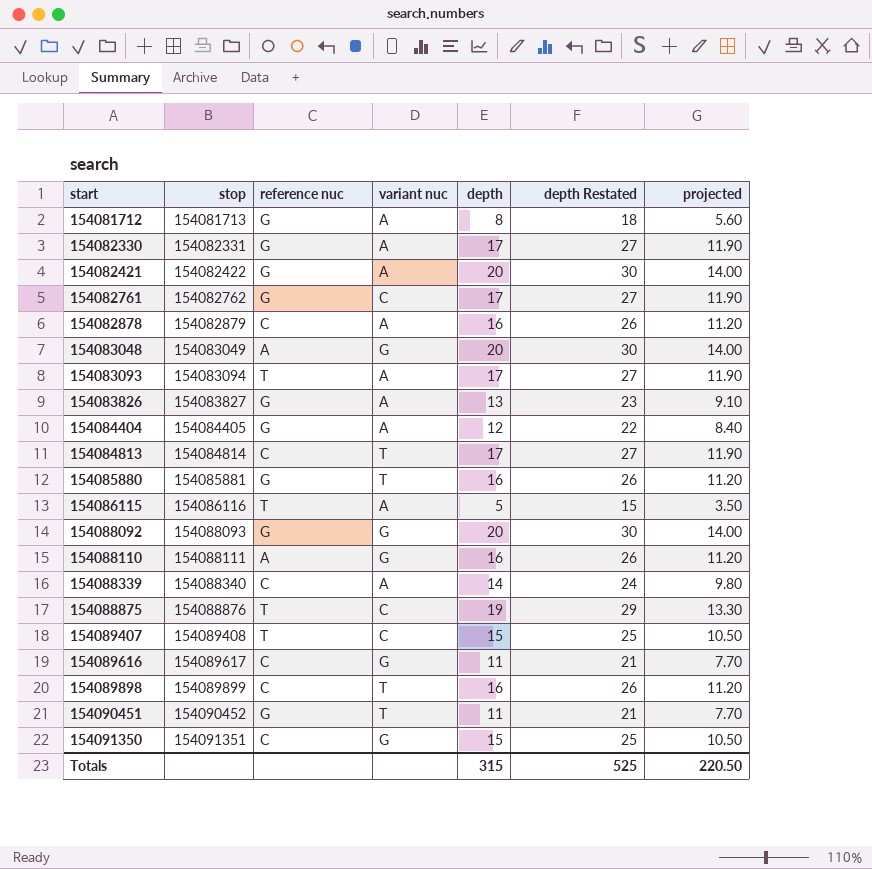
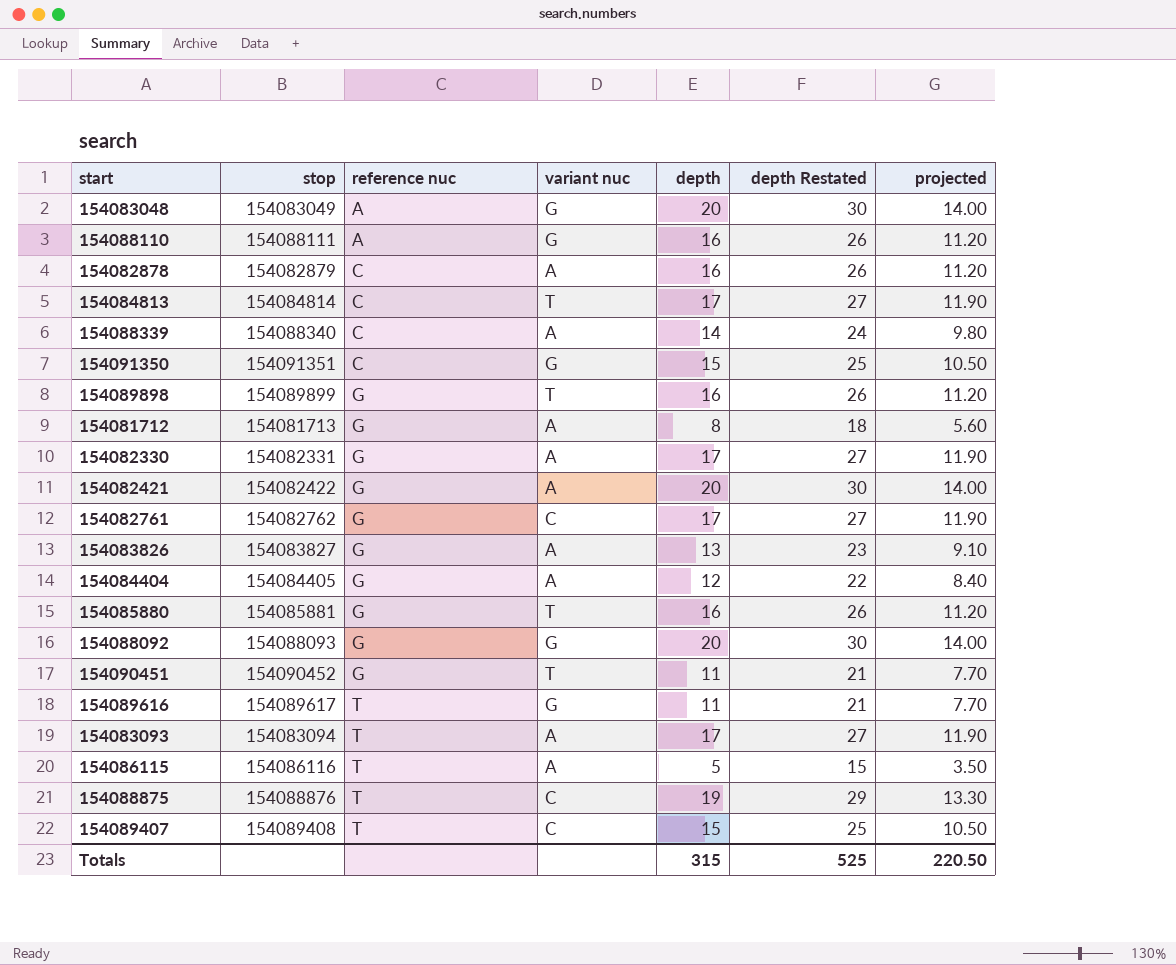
row order: start ascending -> reference nuc ascending
154089898 | reference nuc: C -> G
154089616 | reference nuc: C -> T

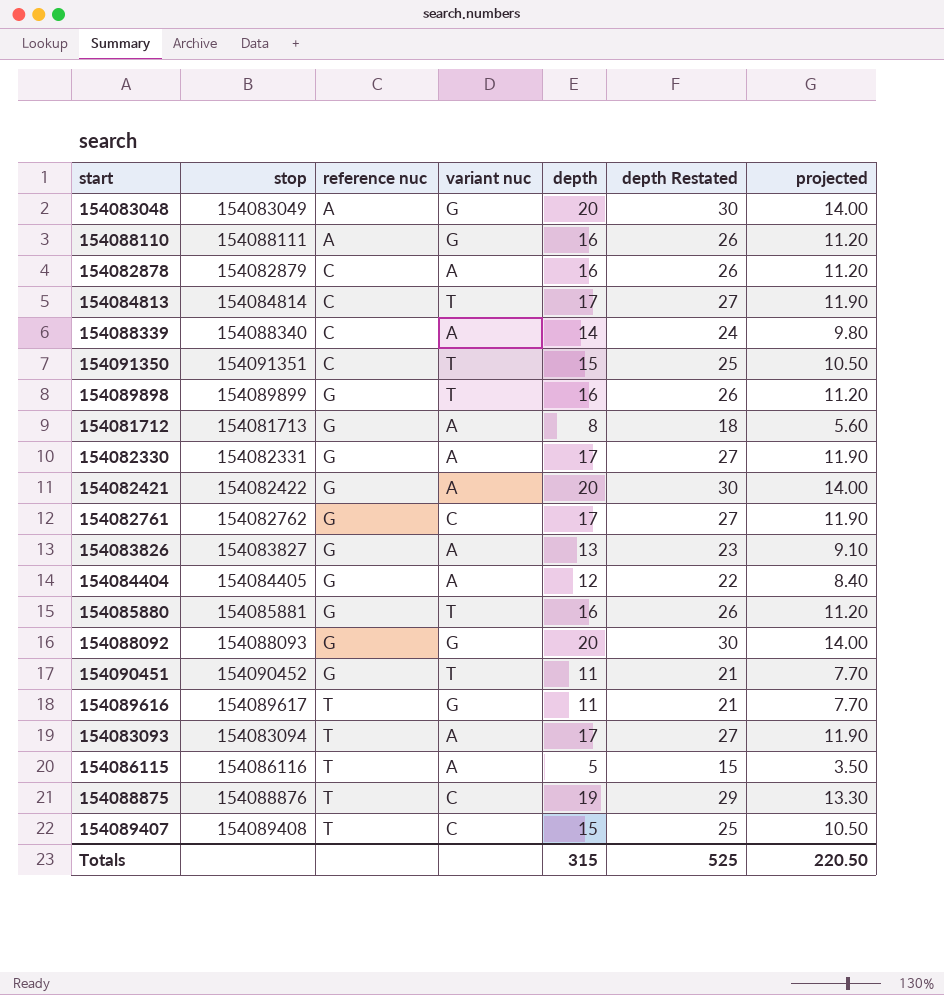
154091350 | variant nuc: G -> T

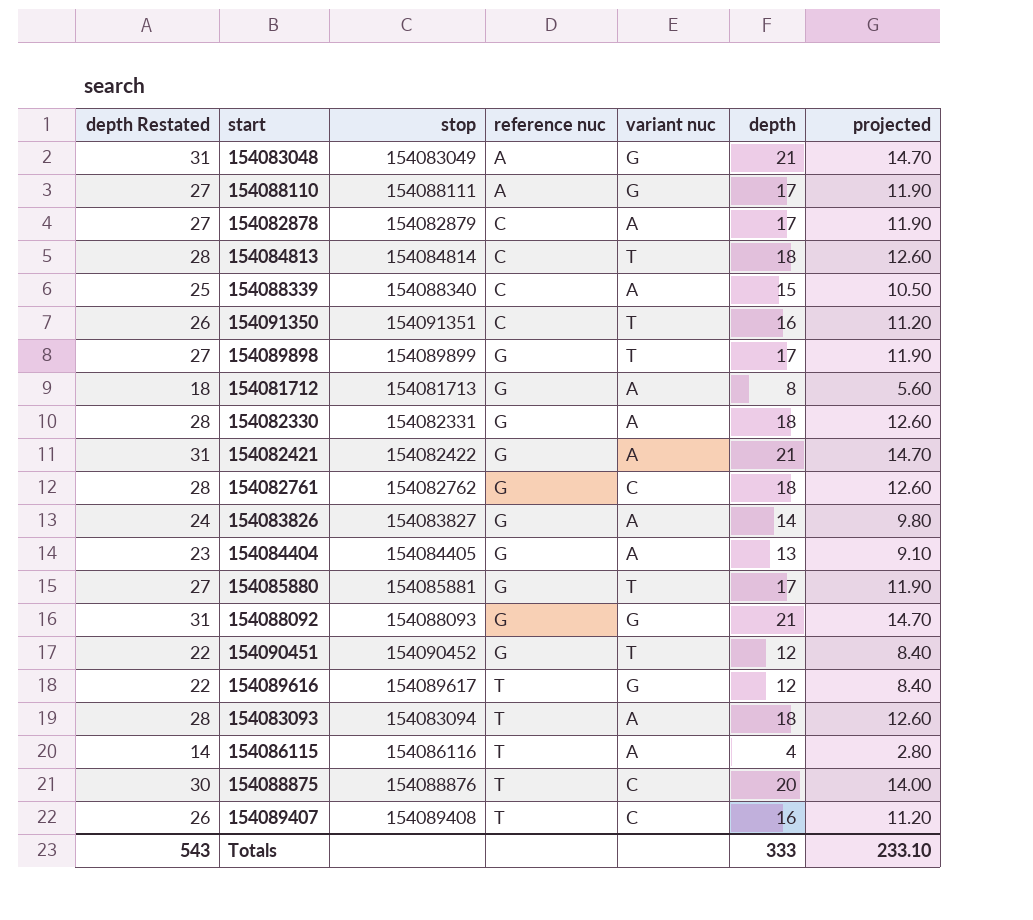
column depth Restated | position: 6 -> 1
154083048 | depth Restated: 30 -> 31
154083048 | depth: 20 -> 21
154083048 | projected: 14.00 -> 14.70
154088110 | depth Restated: 26 -> 27
154088110 | depth: 16 -> 17
154088110 | projected: 11.20 -> 11.90
154082878 | depth Restated: 26 -> 27
154082878 | depth: 16 -> 17
154082878 | projected: 11.20 -> 11.90
154084813 | depth Restated: 27 -> 28
154084813 | depth: 17 -> 18
154084813 | projected: 11.90 -> 12.60
154088339 | depth Restated: 24 -> 25
154088339 | depth: 14 -> 15
154088339 | projected: 9.80 -> 10.50
154091350 | depth Restated: 25 -> 26
154091350 | depth: 15 -> 16
154091350 | projected: 10.50 -> 11.20
154089898 | depth Restated: 26 -> 27
154089898 | depth: 16 -> 17
154089898 | projected: 11.20 -> 11.90
154082330 | depth Restated: 27 -> 28
154082330 | depth: 17 -> 18
154082330 | projected: 11.90 -> 12.60
154082421 | depth Restated: 30 -> 31
154082421 | depth: 20 -> 21
154082421 | projected: 14.00 -> 14.70
154082761 | depth Restated: 27 -> 28
154082761 | depth: 17 -> 18
154082761 | projected: 11.90 -> 12.60
154083826 | depth Restated: 23 -> 24
154083826 | depth: 13 -> 14
154083826 | projected: 9.10 -> 9.80
154084404 | depth Restated: 22 -> 23
154084404 | depth: 12 -> 13
154084404 | projected: 8.40 -> 9.10
154085880 | depth Restated: 26 -> 27
154085880 | depth: 16 -> 17
154085880 | projected: 11.20 -> 11.90
154088092 | depth Restated: 30 -> 31
154088092 | depth: 20 -> 21
154088092 | projected: 14.00 -> 14.70
154090451 | depth Restated: 21 -> 22
154090451 | depth: 11 -> 12
154090451 | projected: 7.70 -> 8.40
154089616 | depth Restated: 21 -> 22
154089616 | depth: 11 -> 12
154089616 | projected: 7.70 -> 8.40
154083093 | depth Restated: 27 -> 28
154083093 | depth: 17 -> 18
154083093 | projected: 11.90 -> 12.60
154086115 | depth Restated: 15 -> 14
154086115 | depth: 5 -> 4
154086115 | projected: 3.50 -> 2.80
154088875 | depth Restated: 29 -> 30
154088875 | depth: 19 -> 20
154088875 | projected: 13.30 -> 14.00
154089407 | depth Restated: 25 -> 26
154089407 | depth: 15 -> 16
154089407 | projected: 10.50 -> 11.20
Totals | depth Restated: 525 -> 543
Totals | depth: 315 -> 333
Totals | projected: 220.50 -> 233.10

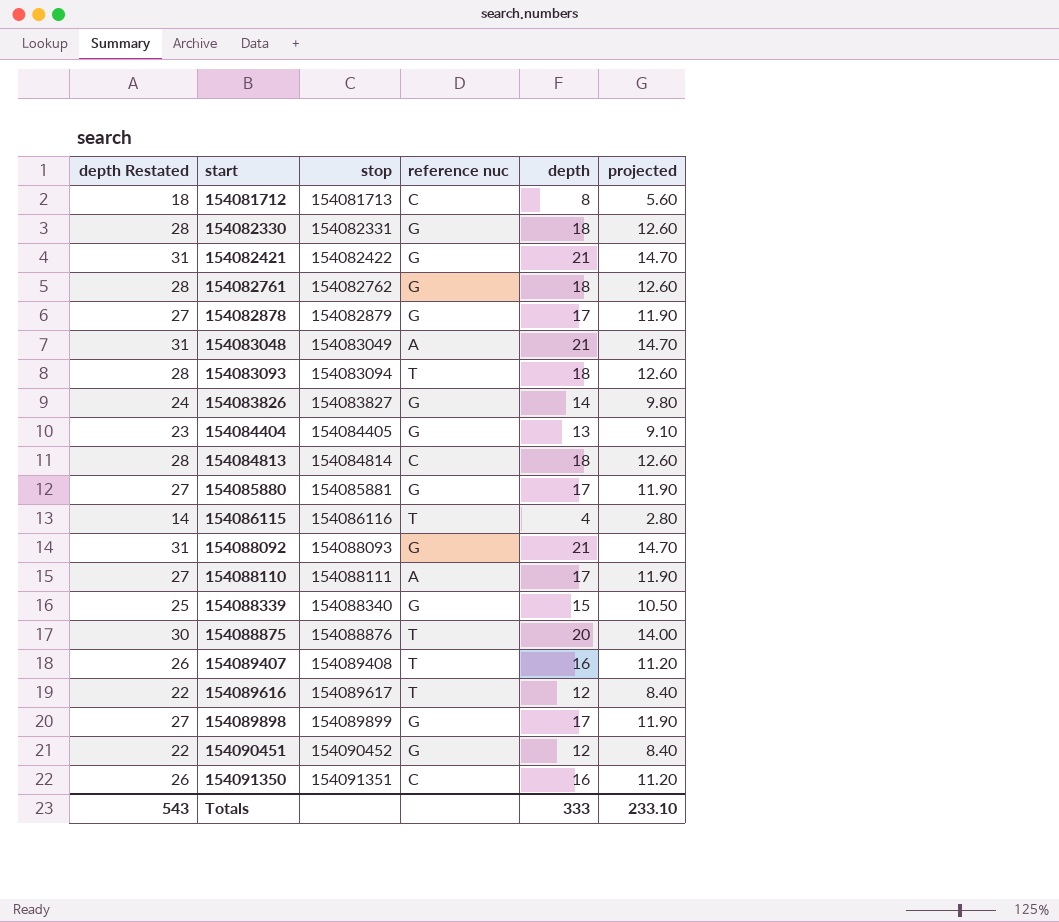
row order: reference nuc ascending -> start ascending
column variant nuc | position: 5 -> none
154081712 | reference nuc: G -> C
154082878 | reference nuc: C -> G
154088339 | reference nuc: C -> G

